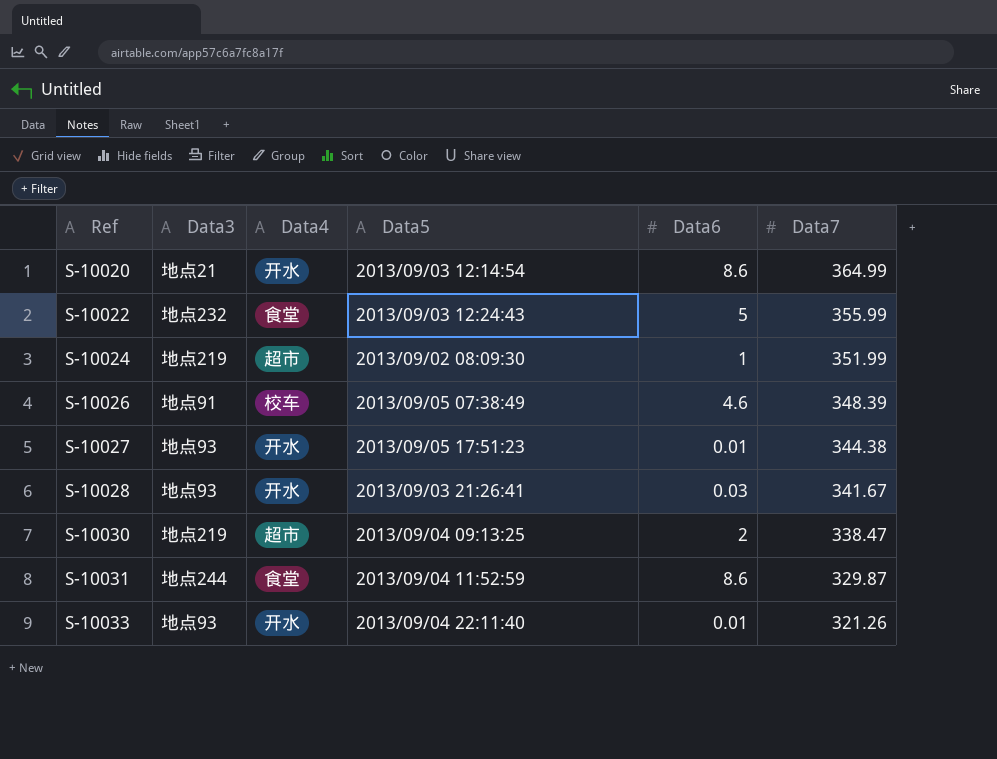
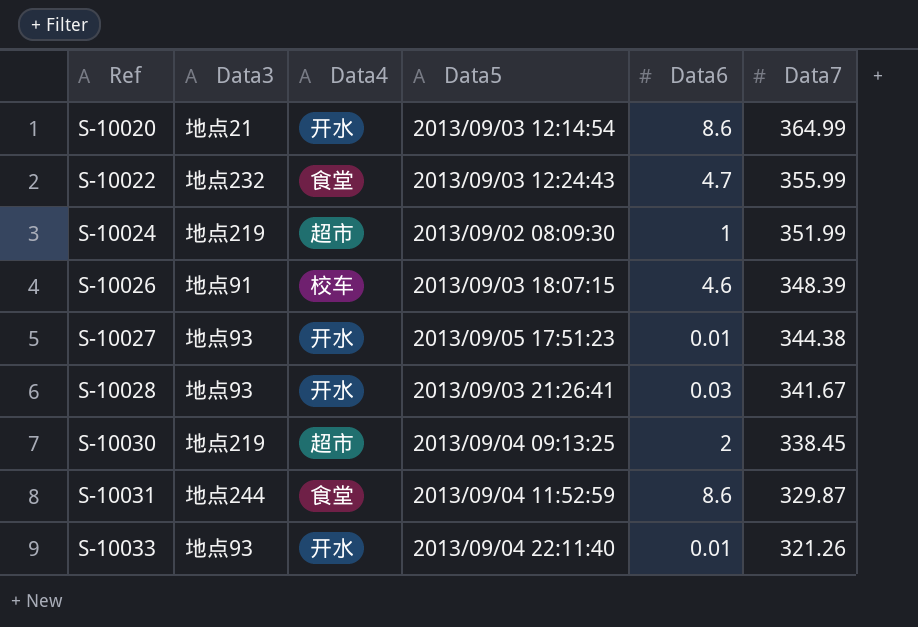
S-10022 | Data6: 5 -> 4.7
S-10026 | Data5: 2013/09/05 07:38:49 -> 2013/09/03 18:07:15
S-10030 | Data7: 338.47 -> 338.45

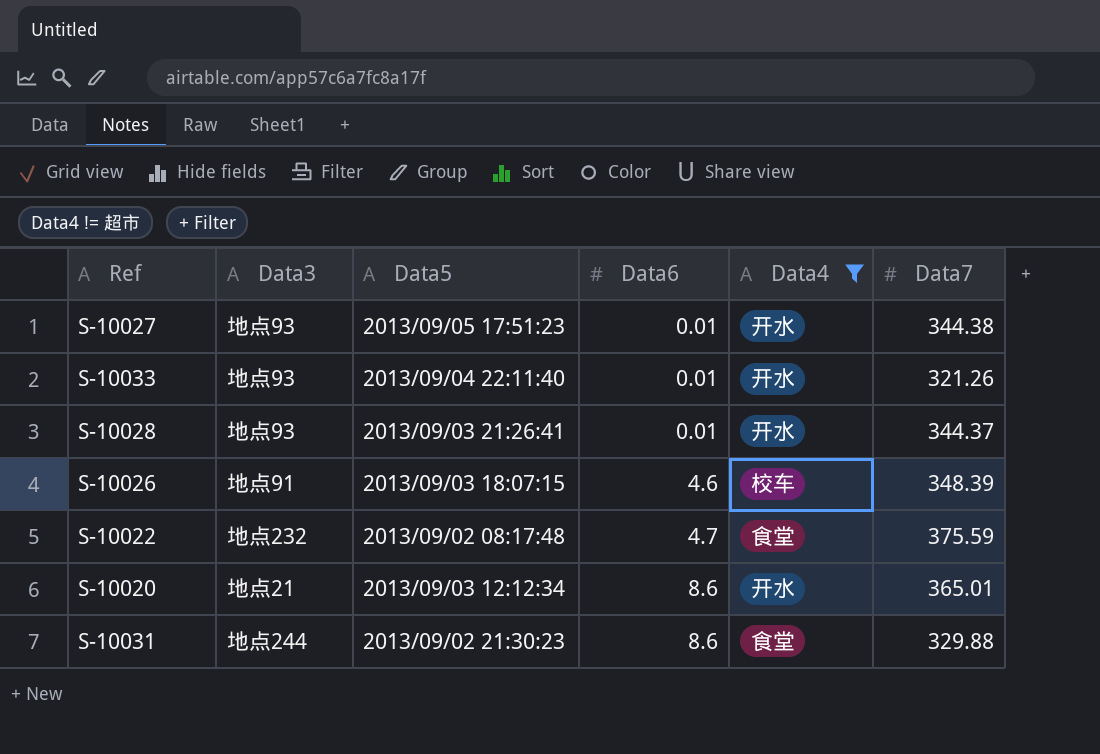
filter: none -> Data4 != 超市
row order: Ref ascending -> Data6 ascending
column Data4 | position: 3 -> 5
S-10028 | Data6: 0.03 -> 0.01
S-10028 | Data7: 341.67 -> 344.37
S-10022 | Data5: 2013/09/03 12:24:43 -> 2013/09/02 08:17:48
S-10022 | Data7: 355.99 -> 375.59
S-10020 | Data5: 2013/09/03 12:14:54 -> 2013/09/03 12:12:34
S-10020 | Data7: 364.99 -> 365.01
S-10031 | Data5: 2013/09/04 11:52:59 -> 2013/09/02 21:30:23
S-10031 | Data7: 329.87 -> 329.88

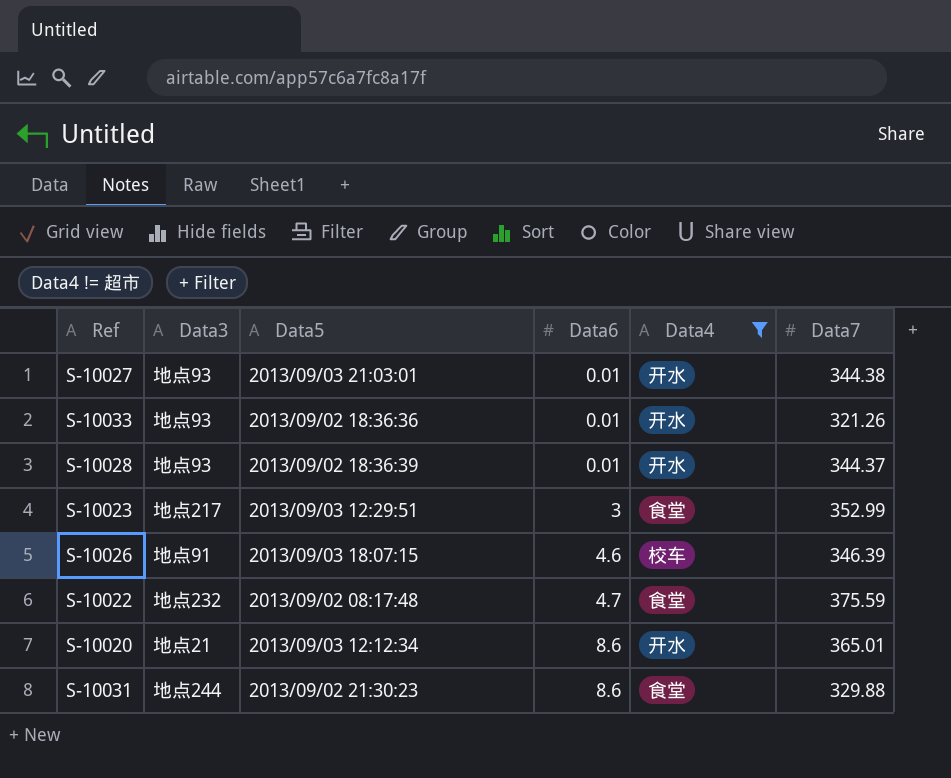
S-10027 | Data5: 2013/09/05 17:51:23 -> 2013/09/03 21:03:01
S-10033 | Data5: 2013/09/04 22:11:40 -> 2013/09/02 18:36:36
S-10028 | Data5: 2013/09/03 21:26:41 -> 2013/09/02 18:36:39
row S-10023: none -> 地点217 | 2013/09/03 12:29:51 | 3 | 食堂 | 352.99
S-10026 | Data7: 348.39 -> 346.39

